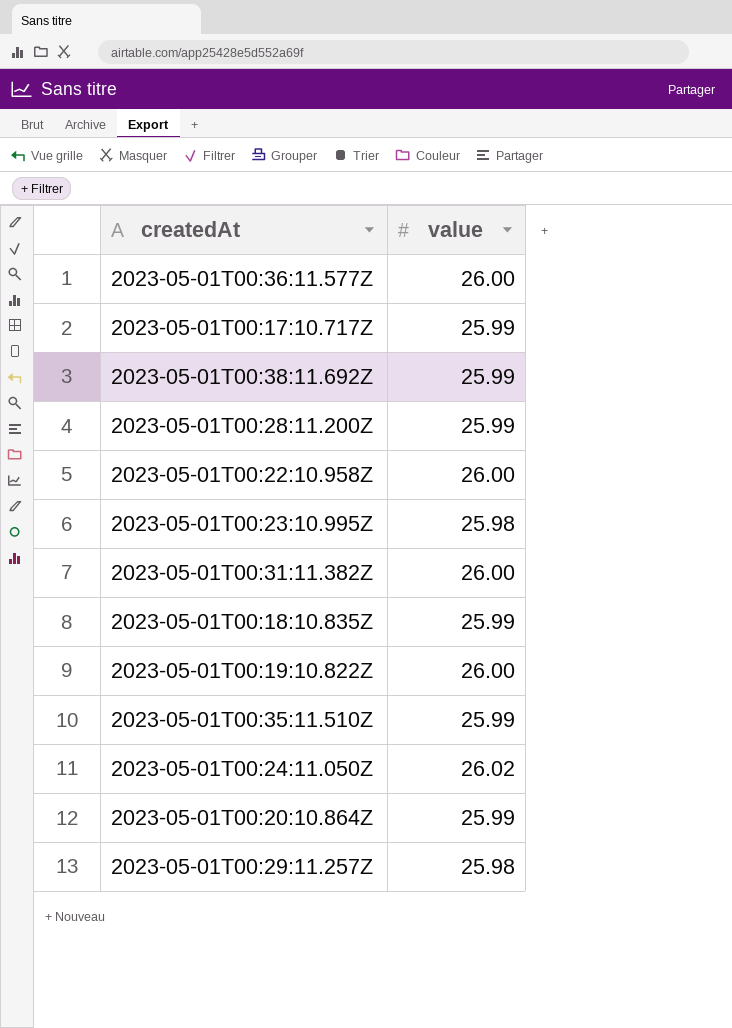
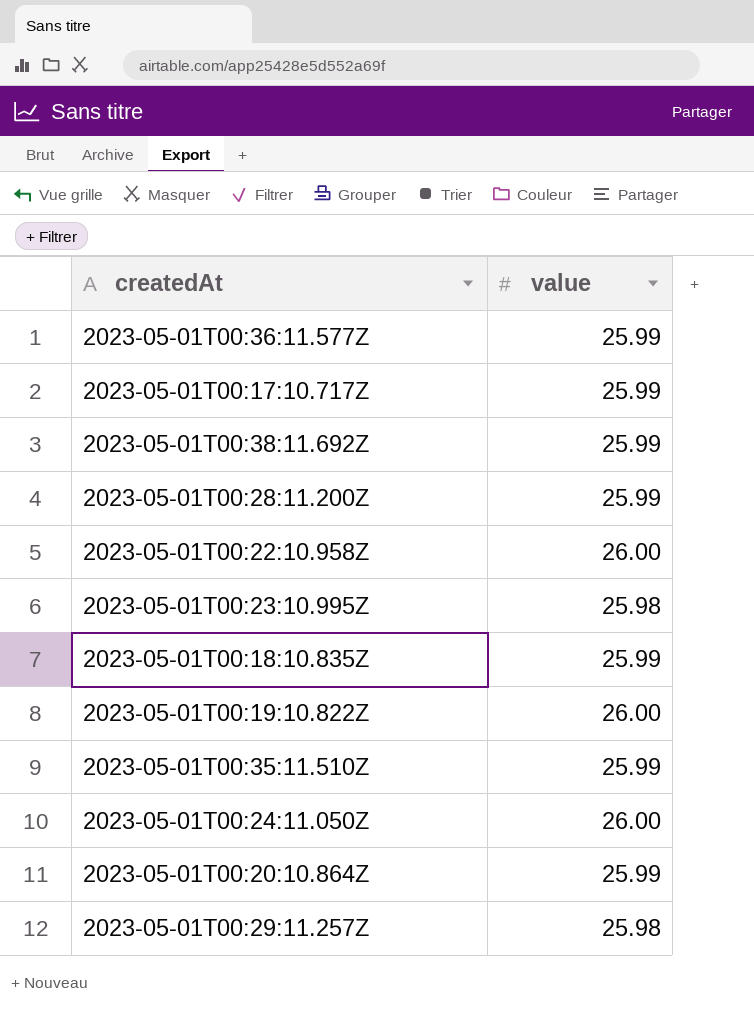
row 2023-05-01T00:31:11.382Z: 26.00 -> none
2023-05-01T00:36:11.577Z | value: 26.00 -> 25.99
2023-05-01T00:24:11.050Z | value: 26.02 -> 26.00

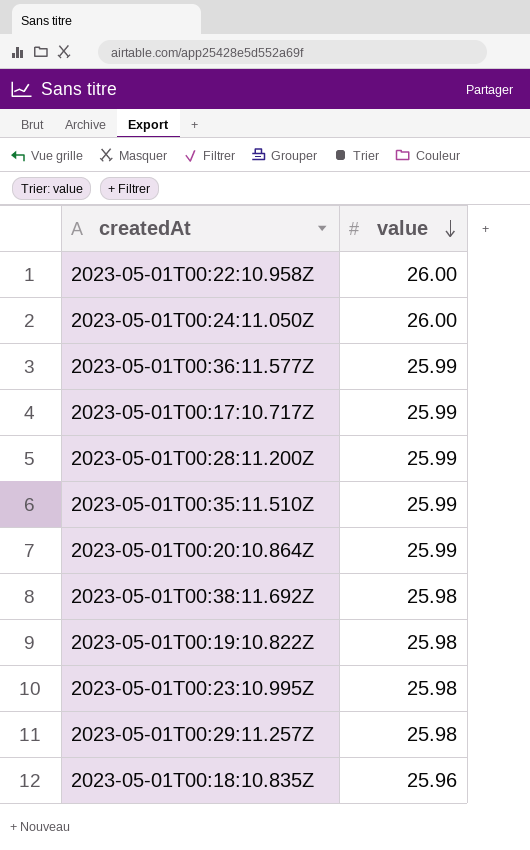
row order: none -> value descending
2023-05-01T00:38:11.692Z | value: 25.99 -> 25.98
2023-05-01T00:19:10.822Z | value: 26.00 -> 25.98
2023-05-01T00:18:10.835Z | value: 25.99 -> 25.96

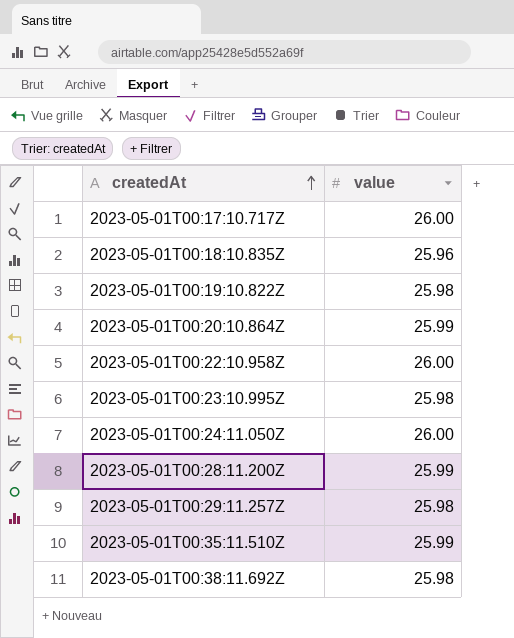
row order: value descending -> createdAt ascending
row 2023-05-01T00:36:11.577Z: 25.99 -> none
2023-05-01T00:17:10.717Z | value: 25.99 -> 26.00

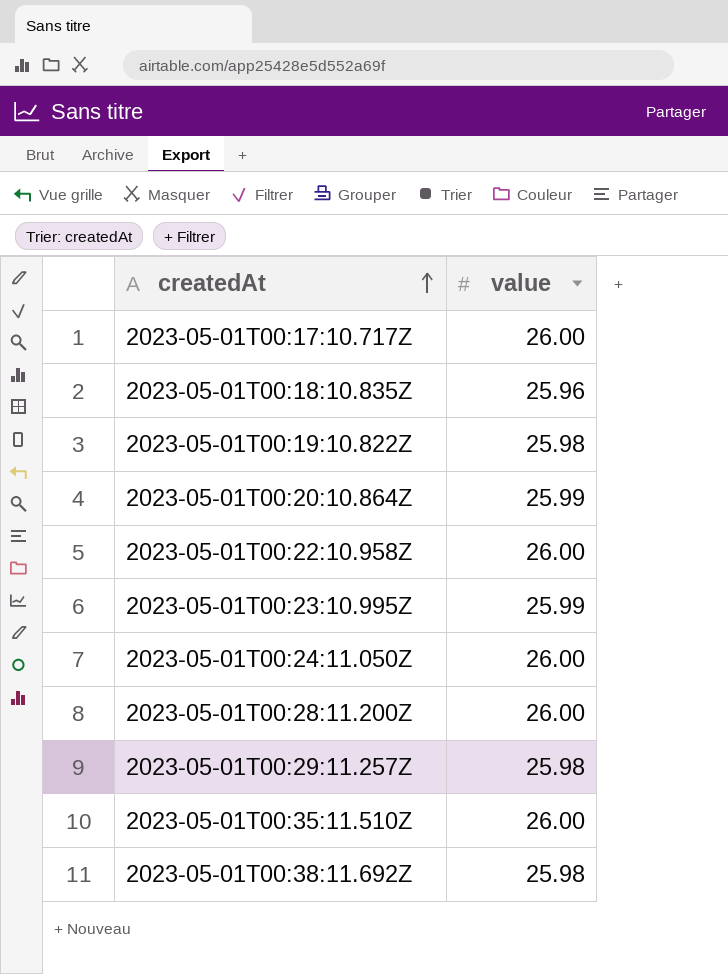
2023-05-01T00:23:10.995Z | value: 25.98 -> 25.99
2023-05-01T00:28:11.200Z | value: 25.99 -> 26.00
2023-05-01T00:35:11.510Z | value: 25.99 -> 26.00

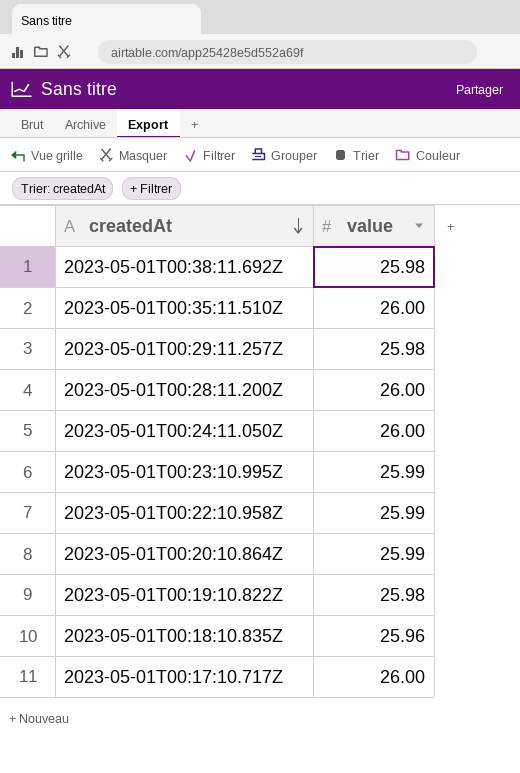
row order: createdAt ascending -> createdAt descending
2023-05-01T00:22:10.958Z | value: 26.00 -> 25.99

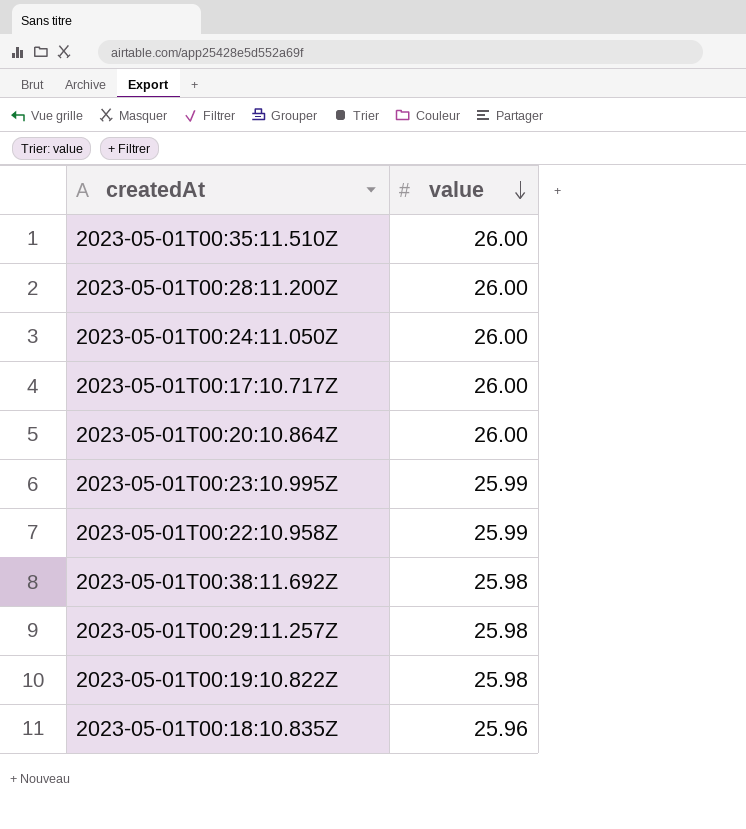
row order: createdAt descending -> value descending
2023-05-01T00:20:10.864Z | value: 25.99 -> 26.00

